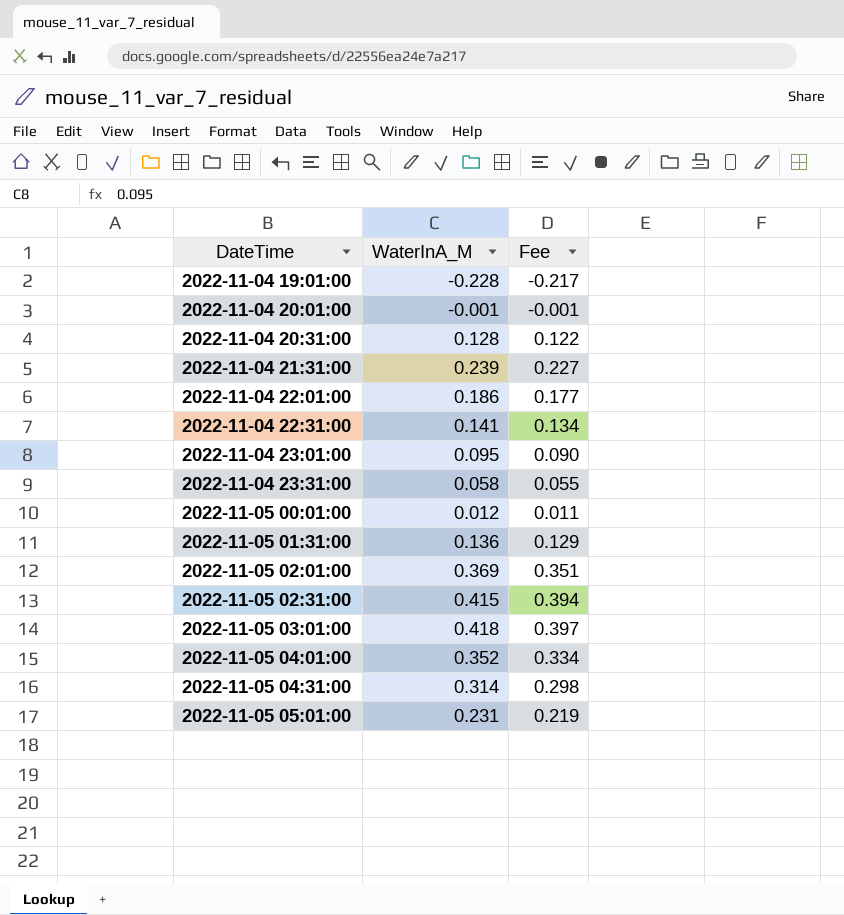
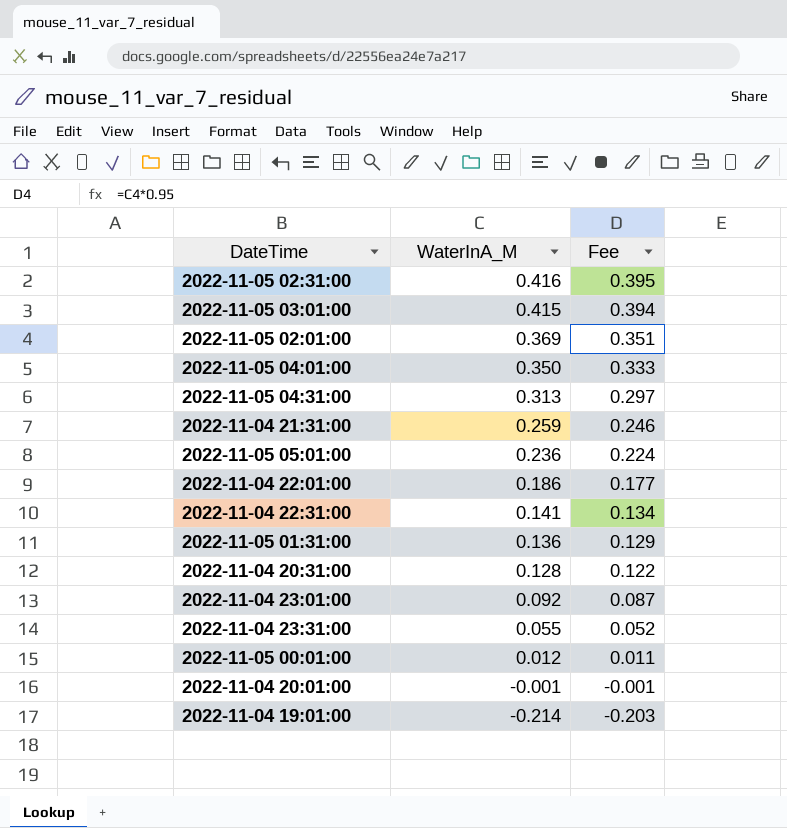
row order: DateTime ascending -> WaterInA_M descending
2022-11-05 02:31:00 | WaterInA_M: 0.415 -> 0.416
2022-11-05 02:31:00 | Fee: 0.394 -> 0.395
2022-11-05 03:01:00 | WaterInA_M: 0.418 -> 0.415
2022-11-05 03:01:00 | Fee: 0.397 -> 0.394
2022-11-05 04:01:00 | WaterInA_M: 0.352 -> 0.350
2022-11-05 04:01:00 | Fee: 0.334 -> 0.333
2022-11-05 04:31:00 | WaterInA_M: 0.314 -> 0.313
2022-11-05 04:31:00 | Fee: 0.298 -> 0.297
2022-11-04 21:31:00 | WaterInA_M: 0.239 -> 0.259
2022-11-04 21:31:00 | Fee: 0.227 -> 0.246
2022-11-05 05:01:00 | WaterInA_M: 0.231 -> 0.236
2022-11-05 05:01:00 | Fee: 0.219 -> 0.224
2022-11-04 23:01:00 | WaterInA_M: 0.095 -> 0.092
2022-11-04 23:01:00 | Fee: 0.090 -> 0.087
2022-11-04 23:31:00 | WaterInA_M: 0.058 -> 0.055
2022-11-04 23:31:00 | Fee: 0.055 -> 0.052
2022-11-04 19:01:00 | WaterInA_M: -0.228 -> -0.214
2022-11-04 19:01:00 | Fee: -0.217 -> -0.203

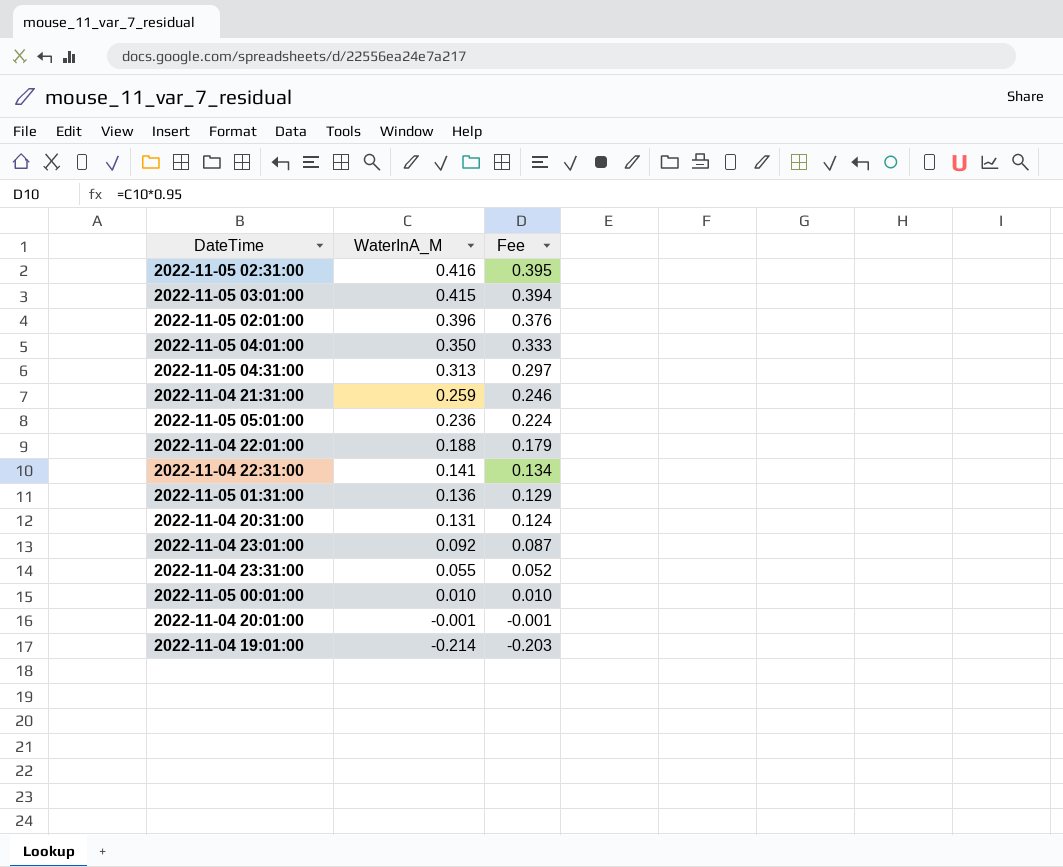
2022-11-05 02:01:00 | WaterInA_M: 0.369 -> 0.396
2022-11-05 02:01:00 | Fee: 0.351 -> 0.376
2022-11-04 22:01:00 | WaterInA_M: 0.186 -> 0.188
2022-11-04 22:01:00 | Fee: 0.177 -> 0.179
2022-11-04 20:31:00 | WaterInA_M: 0.128 -> 0.131
2022-11-04 20:31:00 | Fee: 0.122 -> 0.124
2022-11-05 00:01:00 | WaterInA_M: 0.012 -> 0.010
2022-11-05 00:01:00 | Fee: 0.011 -> 0.010

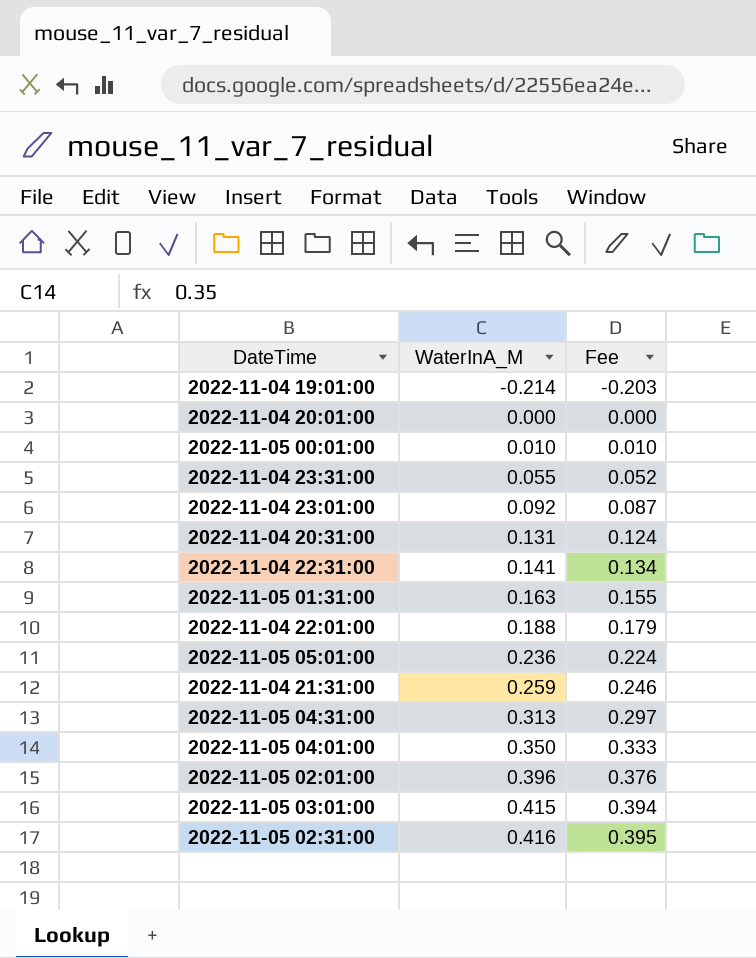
row order: WaterInA_M descending -> WaterInA_M ascending
2022-11-04 20:01:00 | WaterInA_M: -0.001 -> 0.000
2022-11-04 20:01:00 | Fee: -0.001 -> 0.000
2022-11-05 01:31:00 | WaterInA_M: 0.136 -> 0.163
2022-11-05 01:31:00 | Fee: 0.129 -> 0.155

